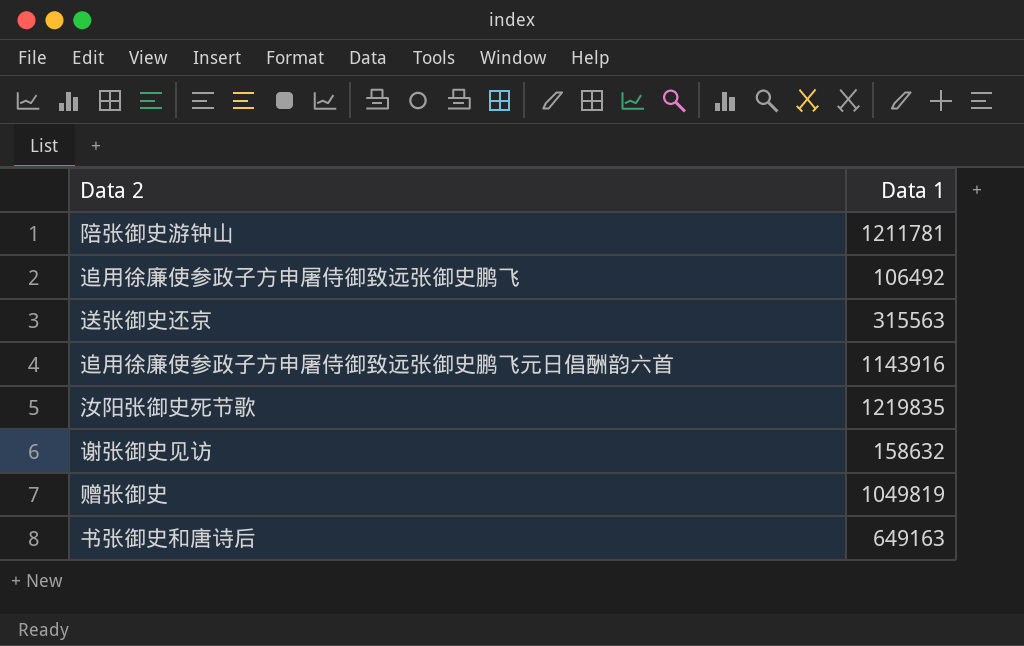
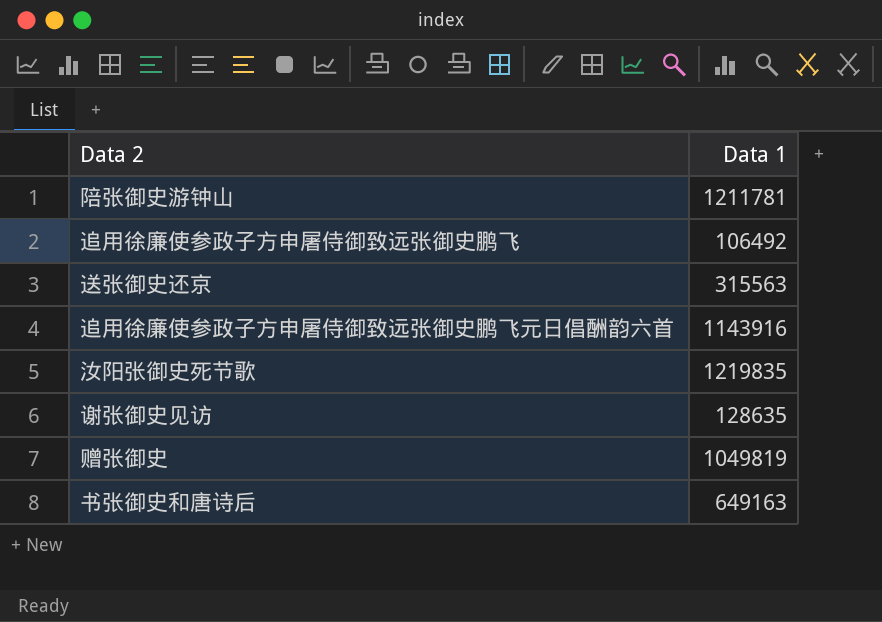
谢张御史见访 | Data 1: 158632 -> 128635

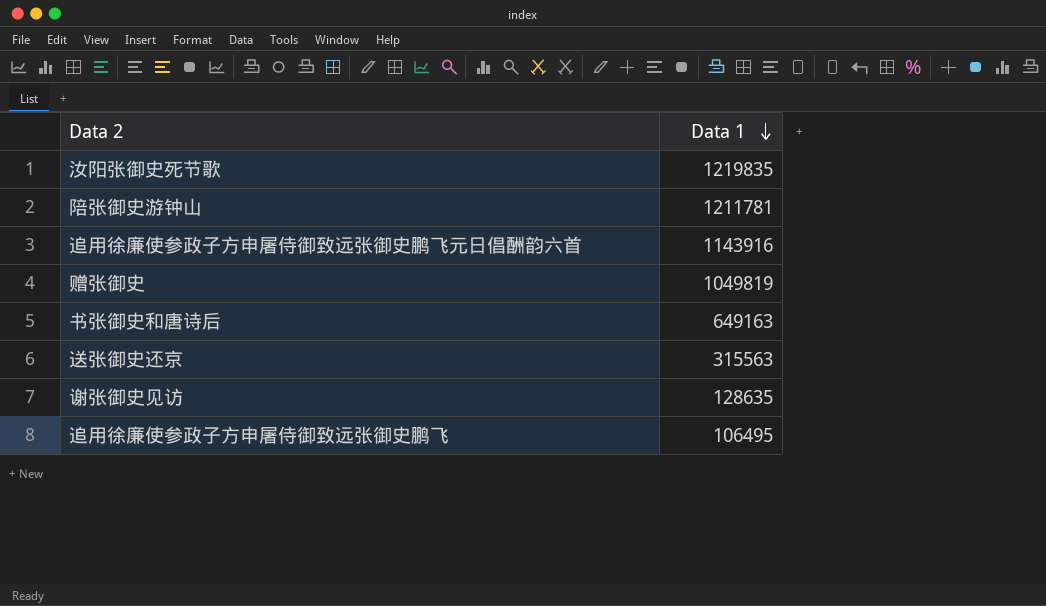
row order: none -> Data 1 descending
追用徐廉使参政子方申屠侍御致远张御史鹏飞 | Data 1: 106492 -> 106495

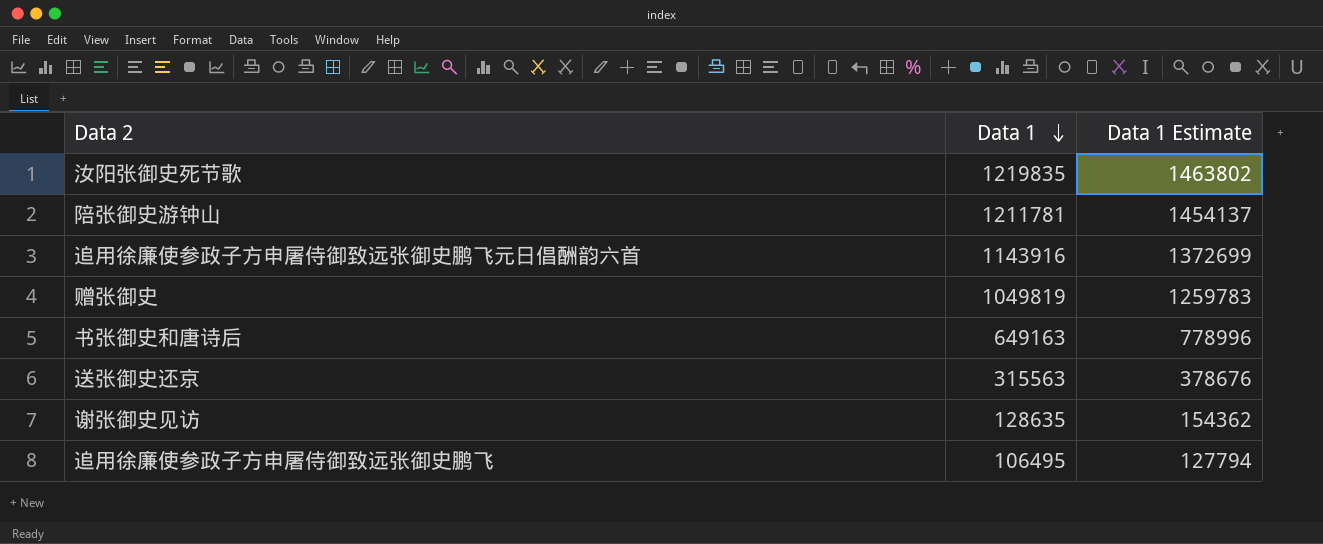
column Data 1 Estimate | formula: none -> [Data 1] * 1.2

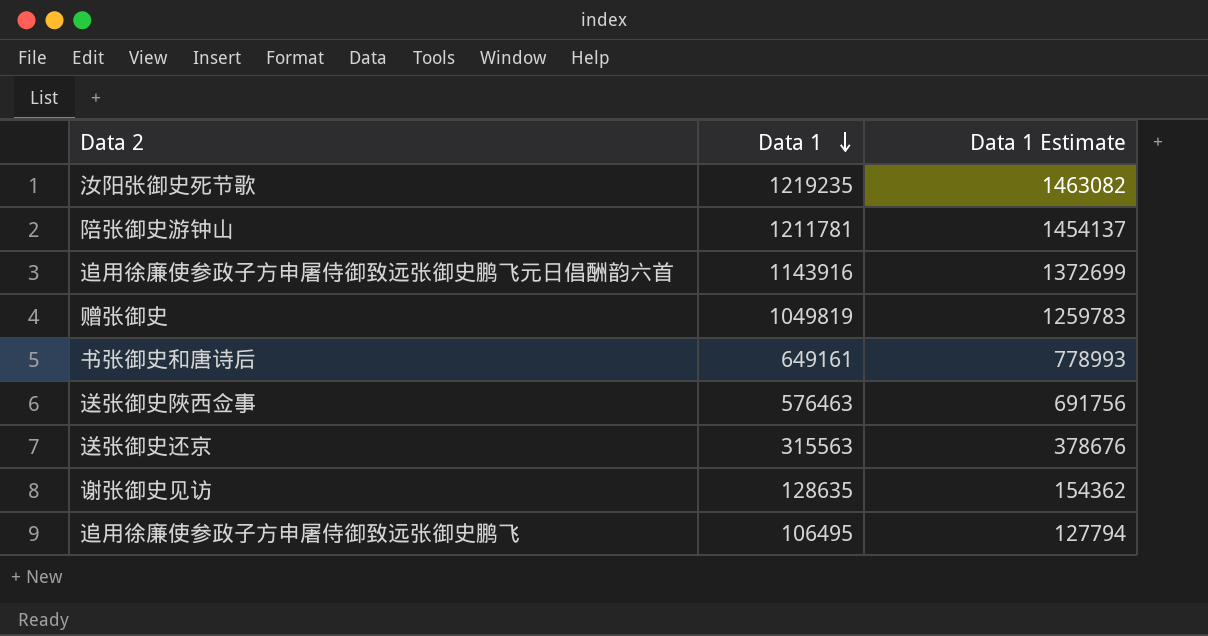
汝阳张御史死节歌 | Data 1: 1219835 -> 1219235
汝阳张御史死节歌 | Data 1 Estimate: 1463802 -> 1463082
书张御史和唐诗后 | Data 1: 649163 -> 649161
书张御史和唐诗后 | Data 1 Estimate: 778996 -> 778993
row 送张御史陜西佥事: none -> 576463 | 691756

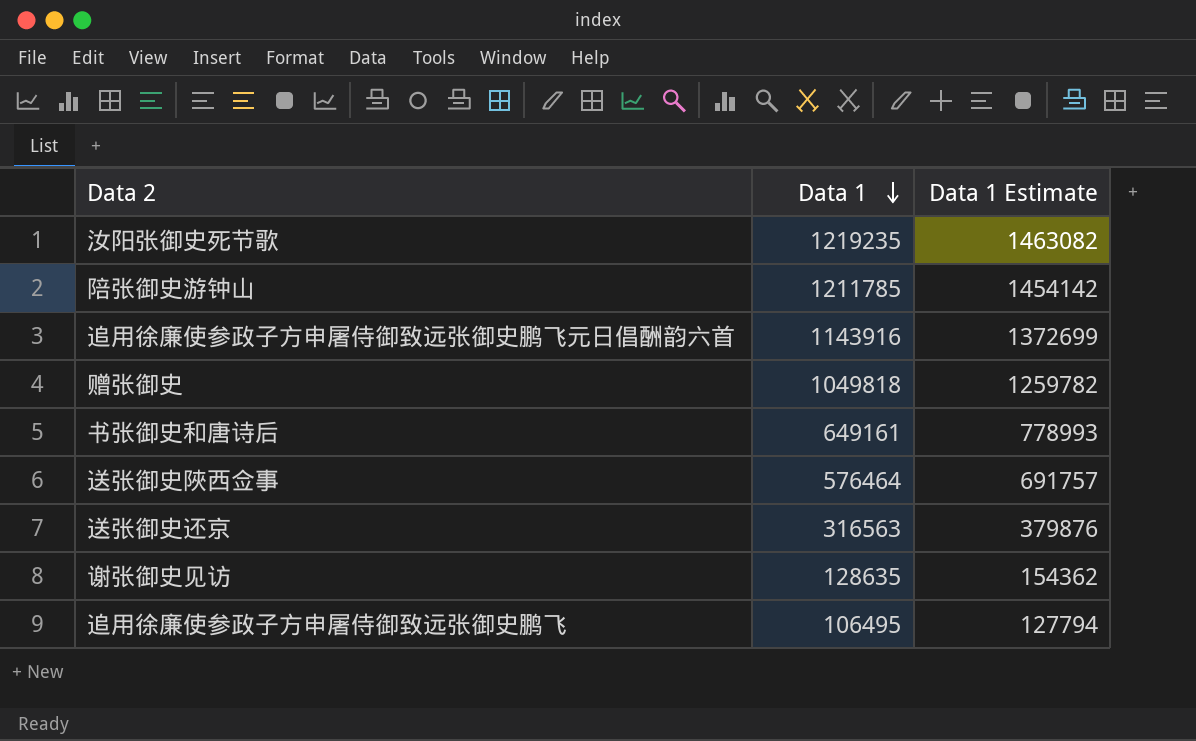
陪张御史游钟山 | Data 1: 1211781 -> 1211785
陪张御史游钟山 | Data 1 Estimate: 1454137 -> 1454142
赠张御史 | Data 1: 1049819 -> 1049818
赠张御史 | Data 1 Estimate: 1259783 -> 1259782
送张御史陜西佥事 | Data 1: 576463 -> 576464
送张御史陜西佥事 | Data 1 Estimate: 691756 -> 691757
送张御史还京 | Data 1: 315563 -> 316563
送张御史还京 | Data 1 Estimate: 378676 -> 379876

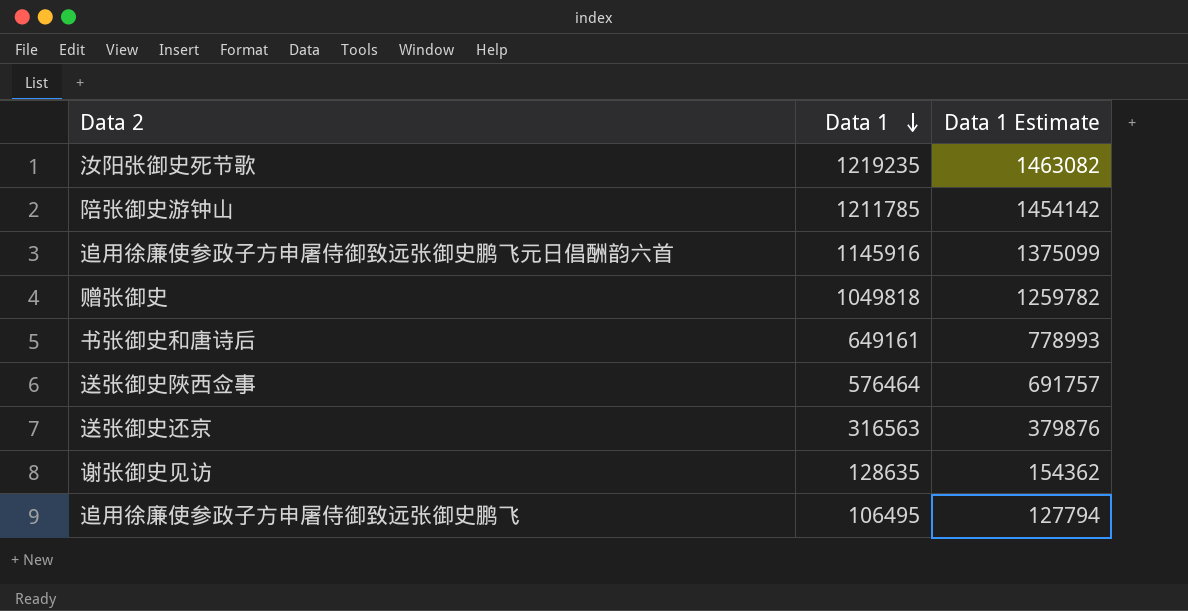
追用徐廉使参政子方申屠侍御致远张御史鹏飞元日倡酬韵六首 | Data 1: 1143916 -> 1145916
追用徐廉使参政子方申屠侍御致远张御史鹏飞元日倡酬韵六首 | Data 1 Estimate: 1372699 -> 1375099

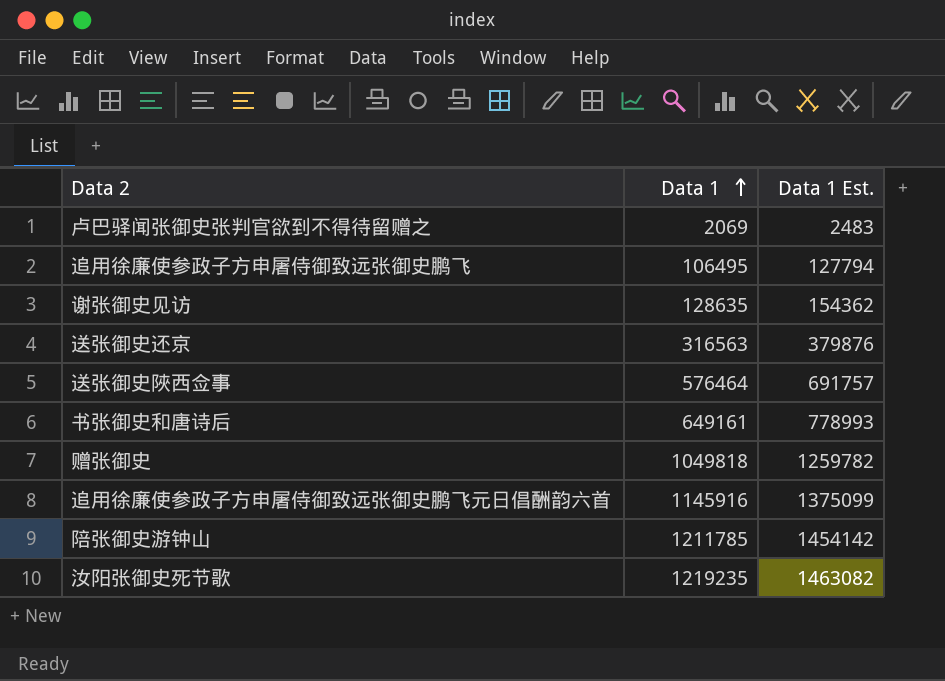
row order: Data 1 descending -> Data 1 ascending
column name: Data 1 Estimate -> Data 1 Est.
row 卢巴驿闻张御史张判官欲到不得待留赠之: none -> 2069 | 2483

